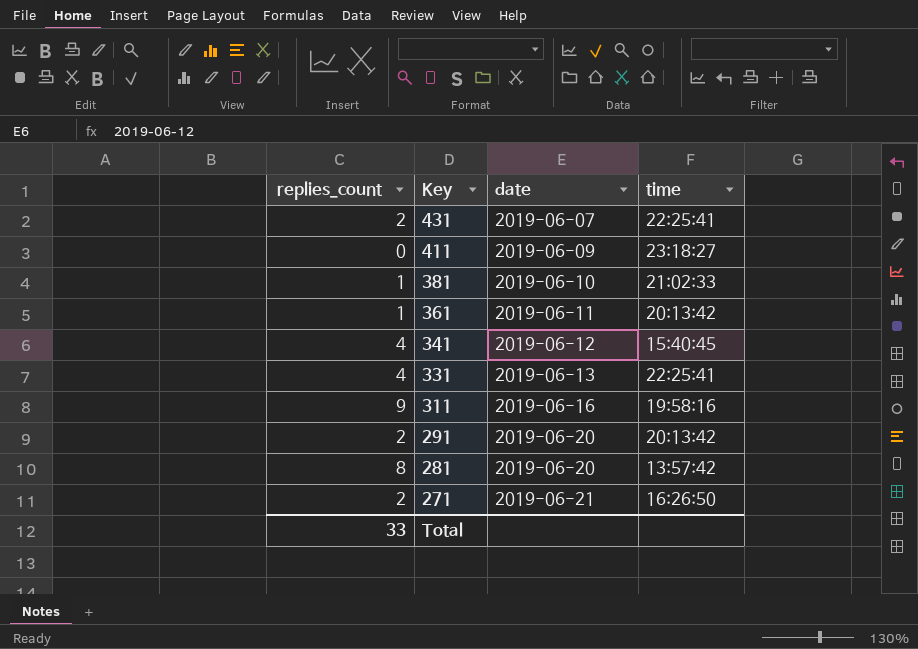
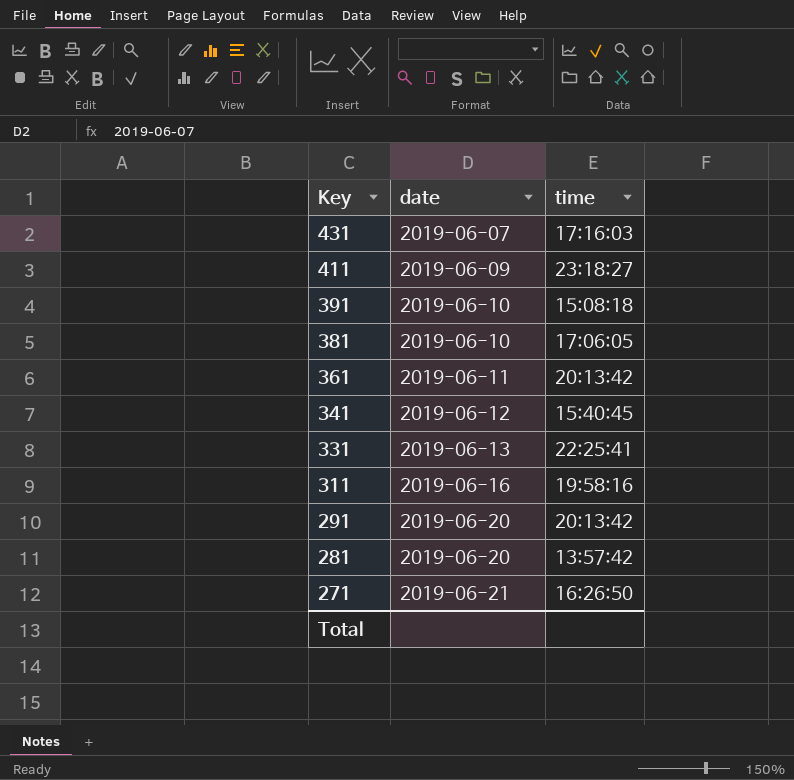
column replies_count | position: 1 -> none
431 | time: 22:25:41 -> 17:16:03
row 391: none -> 2019-06-10 | 15:08:18
381 | time: 21:02:33 -> 17:06:05

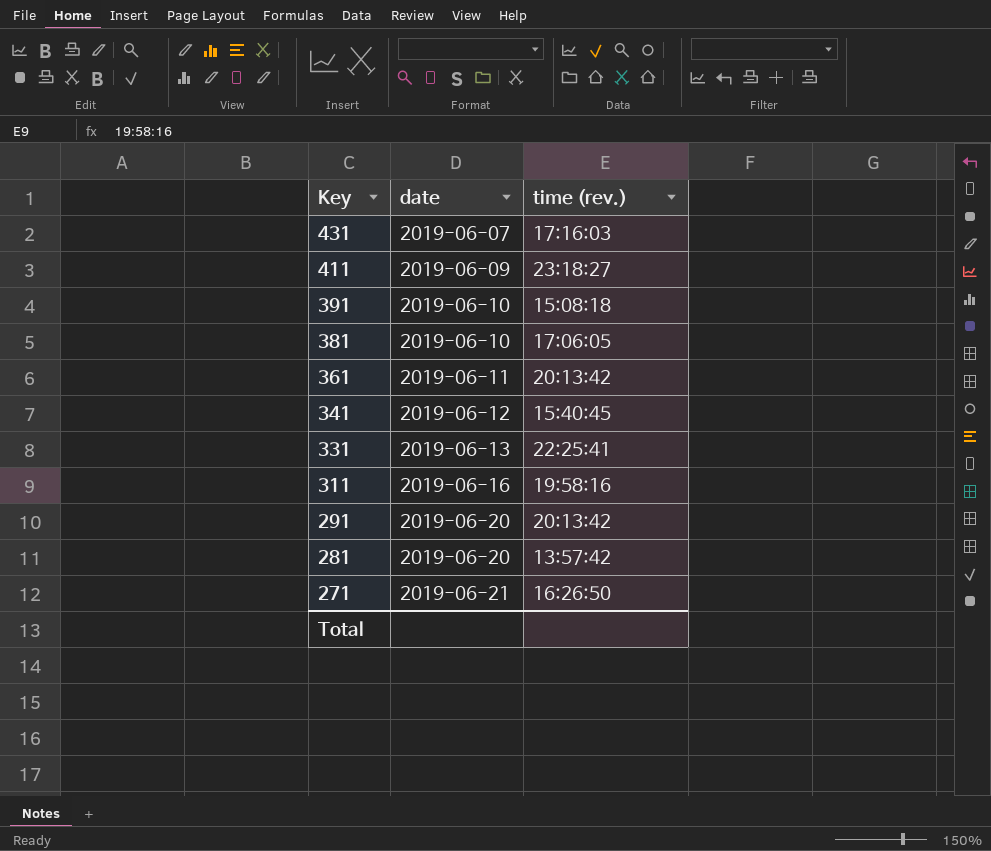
column name: time -> time (rev.)

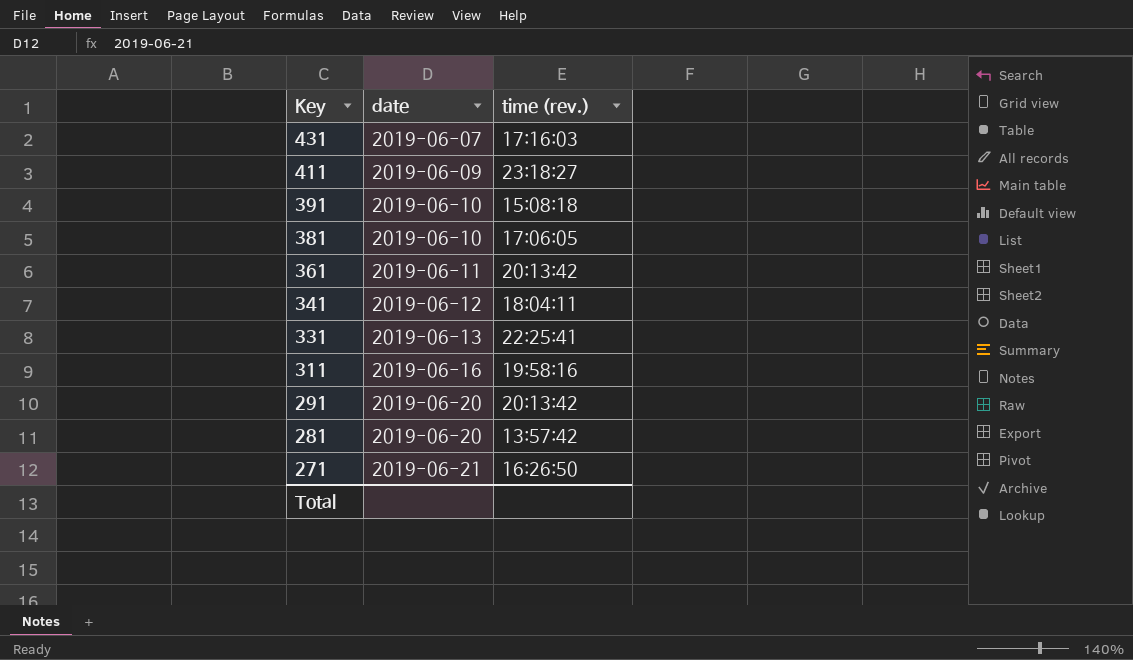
341 | time (rev.): 15:40:45 -> 18:04:11

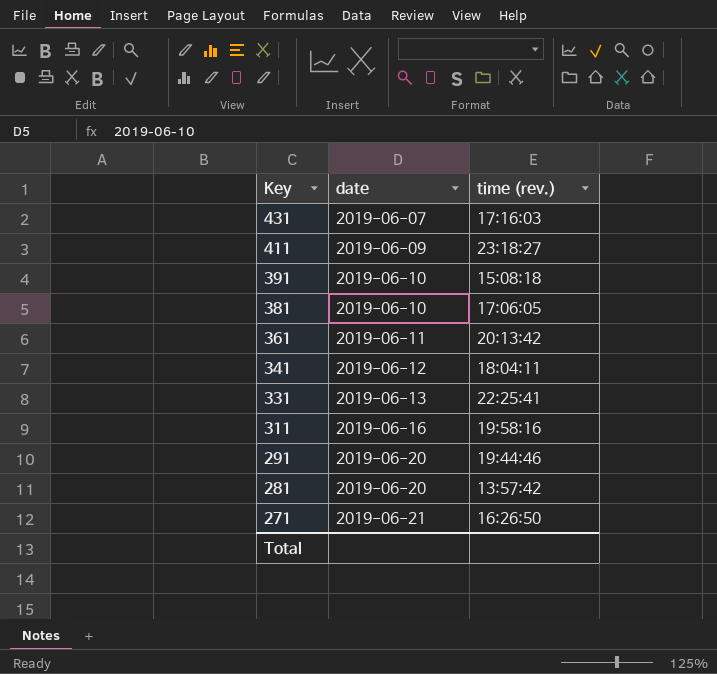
291 | time (rev.): 20:13:42 -> 19:44:46

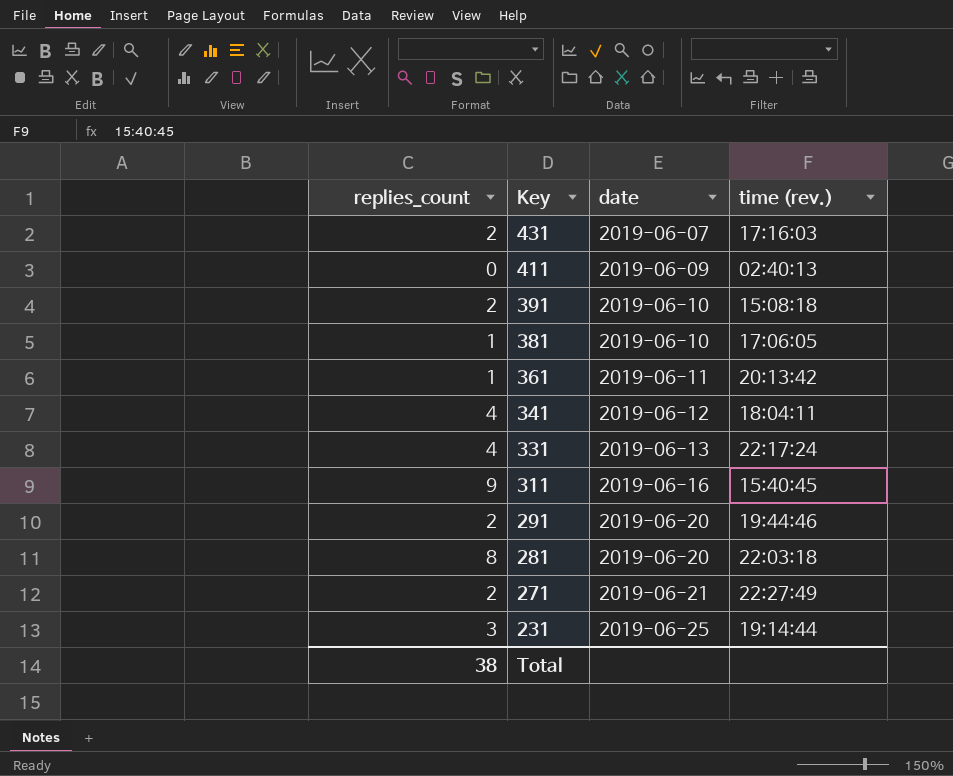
column replies_count | position: none -> 1
411 | time (rev.): 23:18:27 -> 02:40:13
331 | time (rev.): 22:25:41 -> 22:17:24
311 | time (rev.): 19:58:16 -> 15:40:45
281 | time (rev.): 13:57:42 -> 22:03:18
271 | time (rev.): 16:26:50 -> 22:27:49
row 231: none -> 3 | 2019-06-25 | 19:14:44

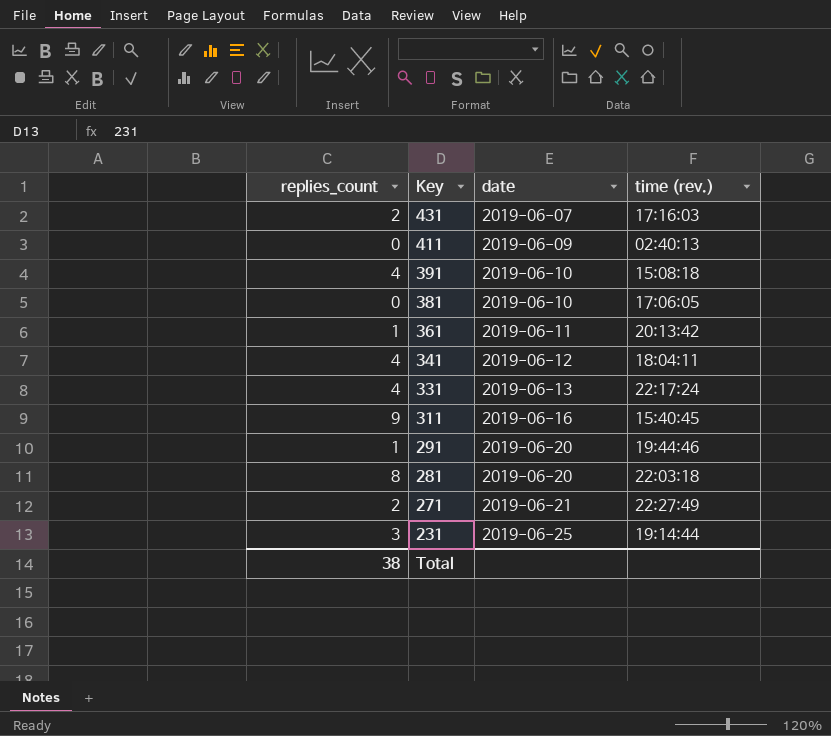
391 | replies_count: 2 -> 4
381 | replies_count: 1 -> 0
291 | replies_count: 2 -> 1

